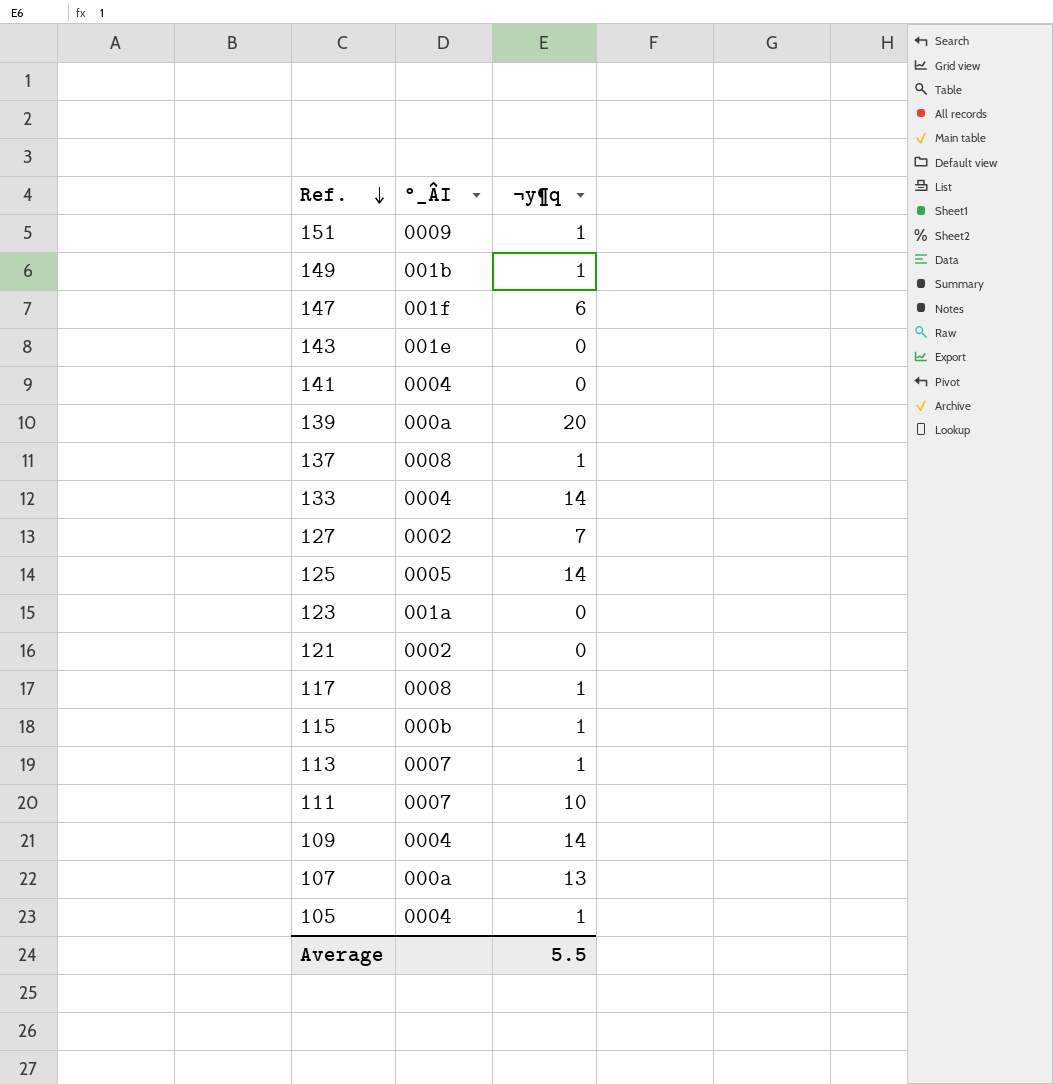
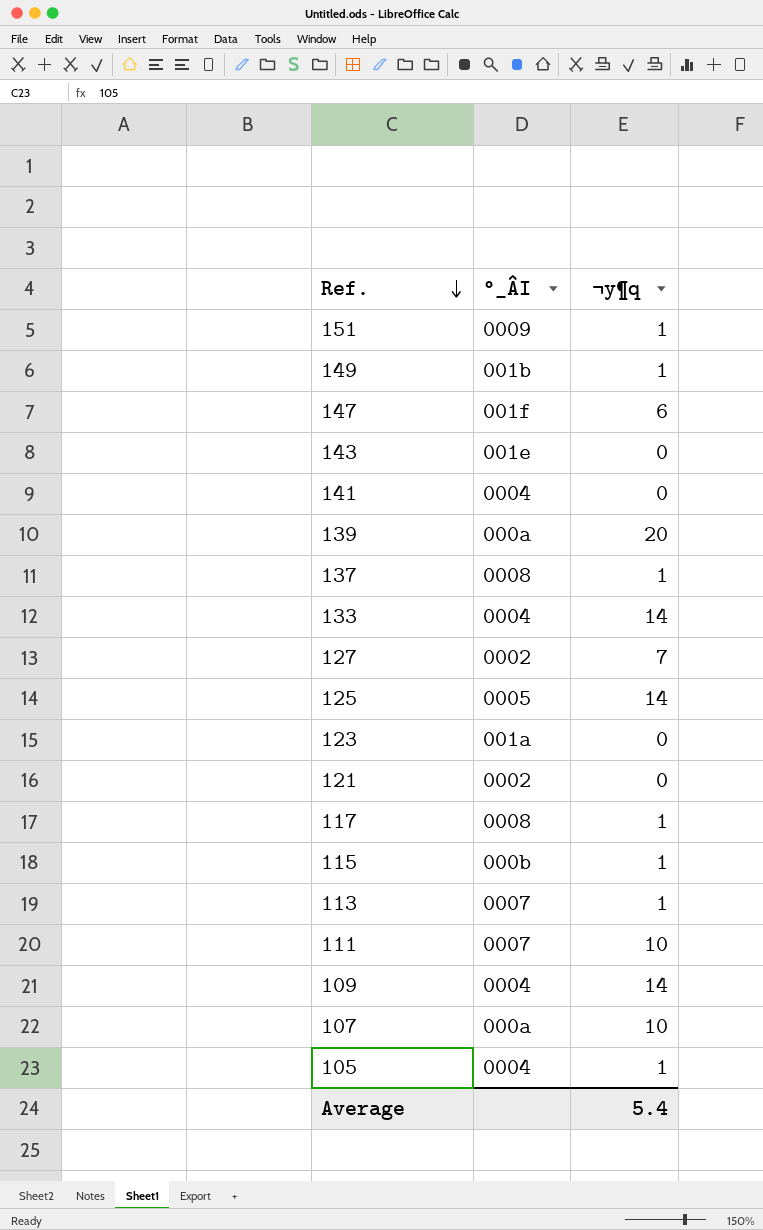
107 | ¬y¶q: 13 -> 10
Average | ¬y¶q: 5.5 -> 5.4

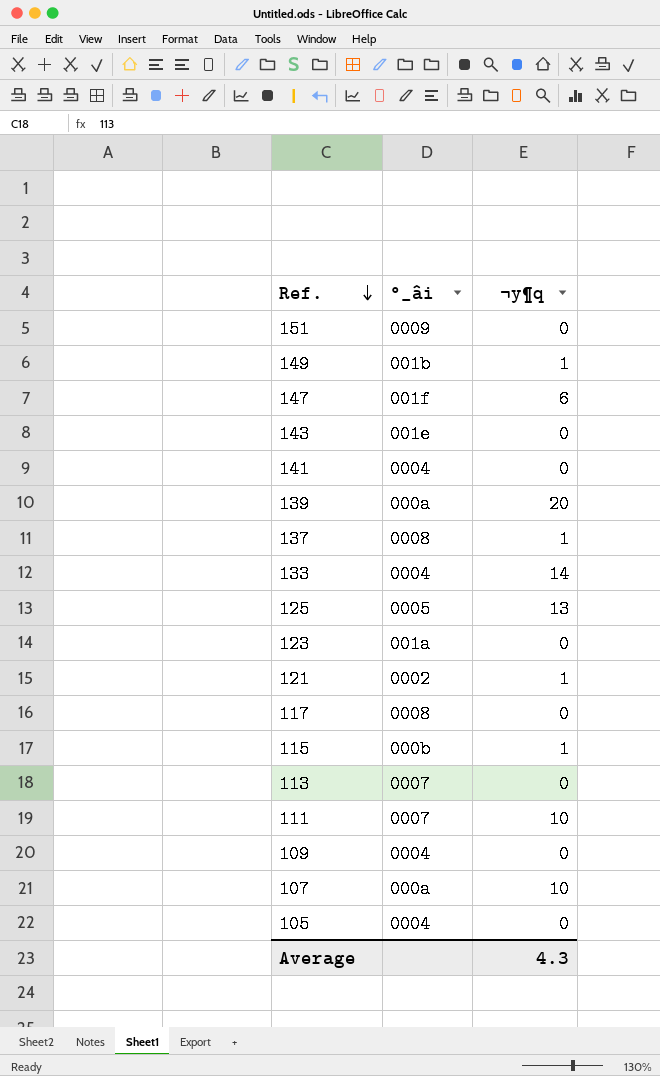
column name: °_ÂI -> °_âi
row 127: 0002 | 7 -> none
151 | ¬y¶q: 1 -> 0
125 | ¬y¶q: 14 -> 13
121 | ¬y¶q: 0 -> 1
117 | ¬y¶q: 1 -> 0
113 | ¬y¶q: 1 -> 0
109 | ¬y¶q: 14 -> 0
105 | ¬y¶q: 1 -> 0
Average | ¬y¶q: 5.4 -> 4.3

